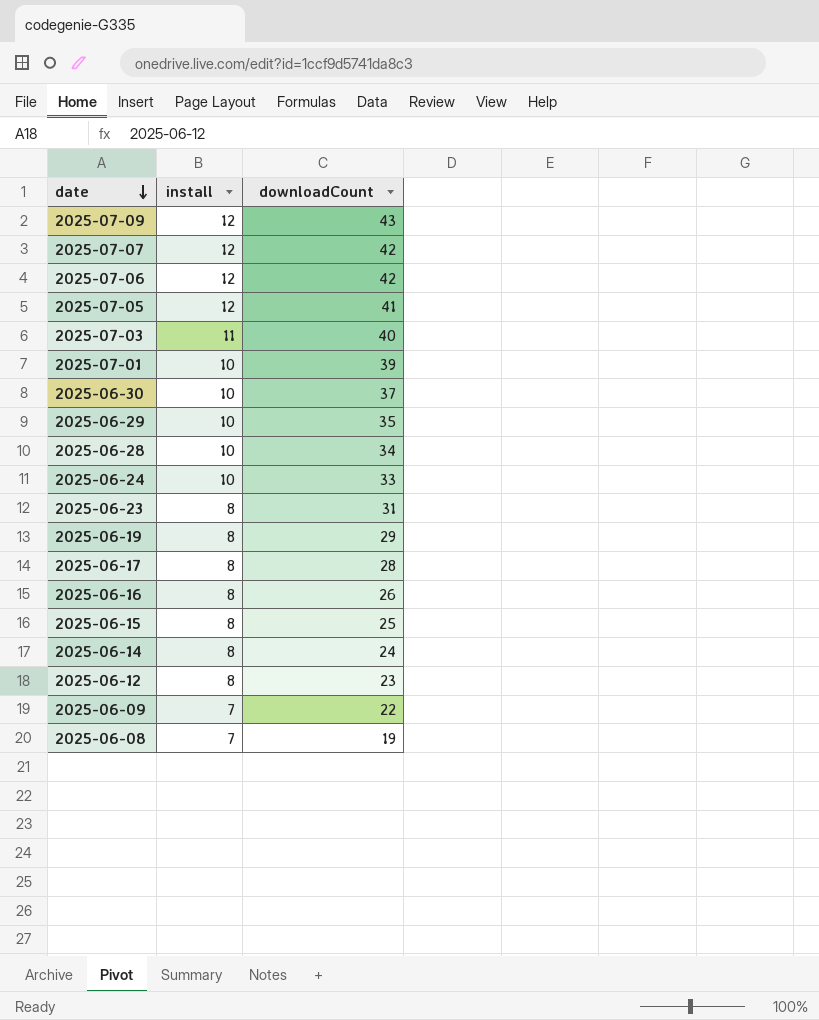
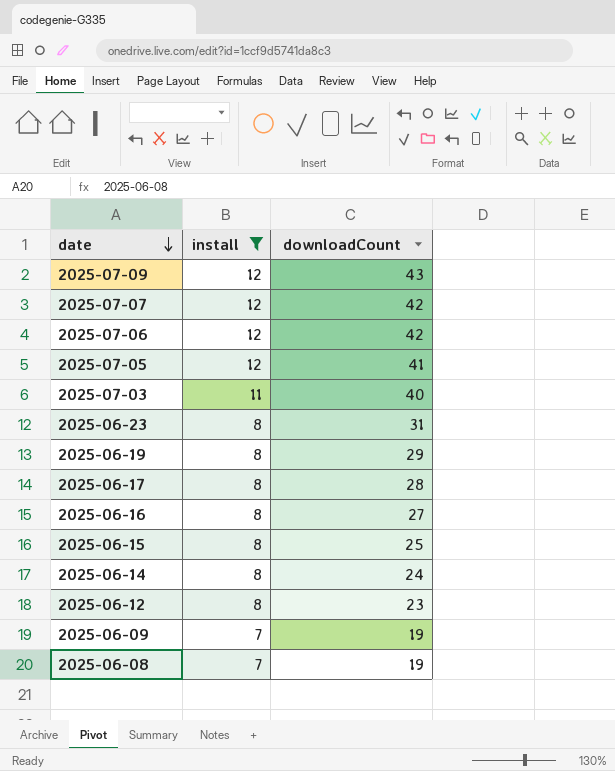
filter: none -> install != 10
2025-06-16 | downloadCount: 26 -> 27
2025-06-09 | downloadCount: 22 -> 19

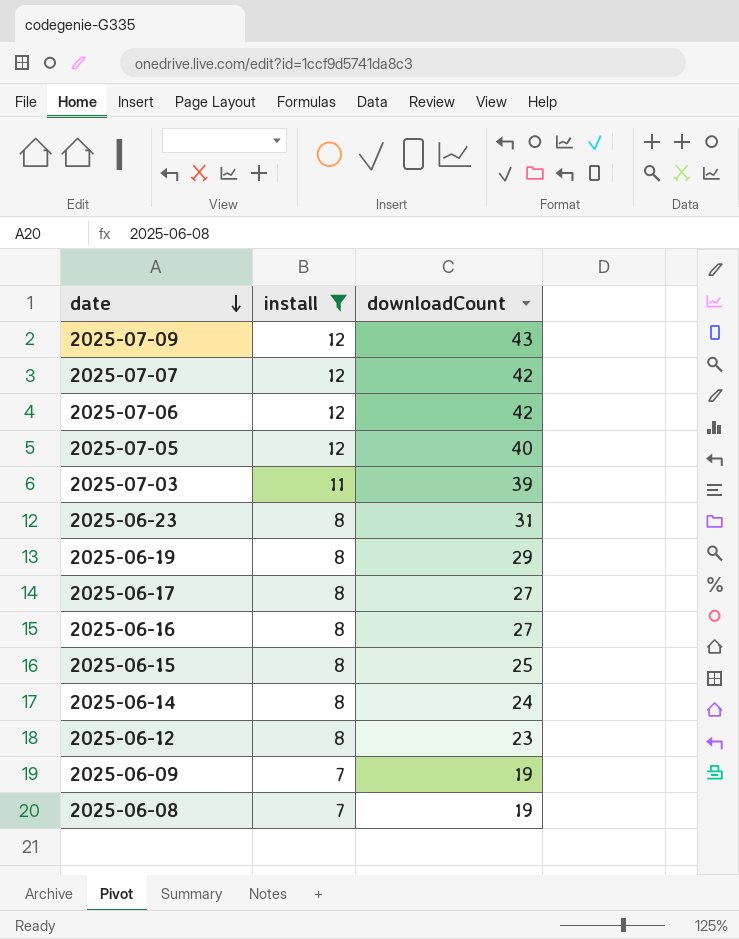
2025-07-05 | downloadCount: 41 -> 40
2025-07-03 | downloadCount: 40 -> 39
2025-06-17 | downloadCount: 28 -> 27

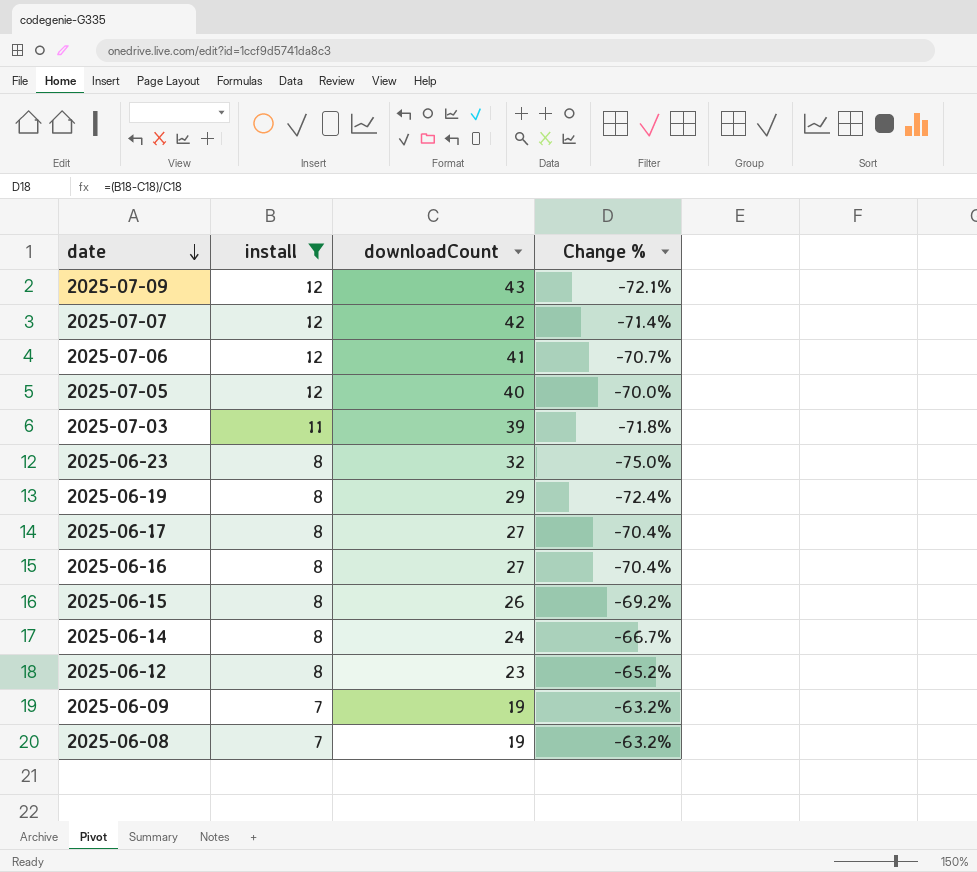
column Change % | formula: none -> ([install] - [downloadCount]) / [downloadCount]
2025-07-06 | downloadCount: 42 -> 41
2025-06-23 | downloadCount: 31 -> 32
2025-06-15 | downloadCount: 25 -> 26

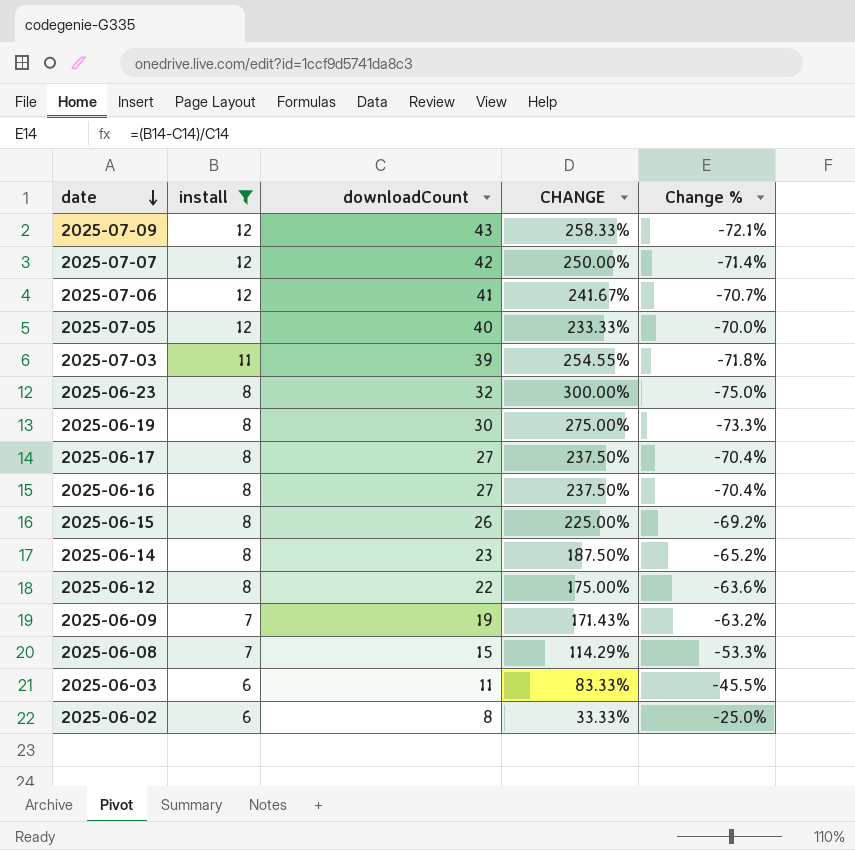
column CHANGE | formula: none -> ([downloadCount] - [install]) / [install]
2025-06-19 | downloadCount: 29 -> 30
2025-06-19 | Change %: -72.4% -> -73.3%
2025-06-14 | downloadCount: 24 -> 23
2025-06-14 | Change %: -66.7% -> -65.2%
2025-06-12 | downloadCount: 23 -> 22
2025-06-12 | Change %: -65.2% -> -63.6%
2025-06-08 | downloadCount: 19 -> 15
2025-06-08 | Change %: -63.2% -> -53.3%
row 2025-06-03: none -> 6 | 11 | 83.33% | -45.5%
row 2025-06-02: none -> 6 | 8 | 33.33% | -25.0%

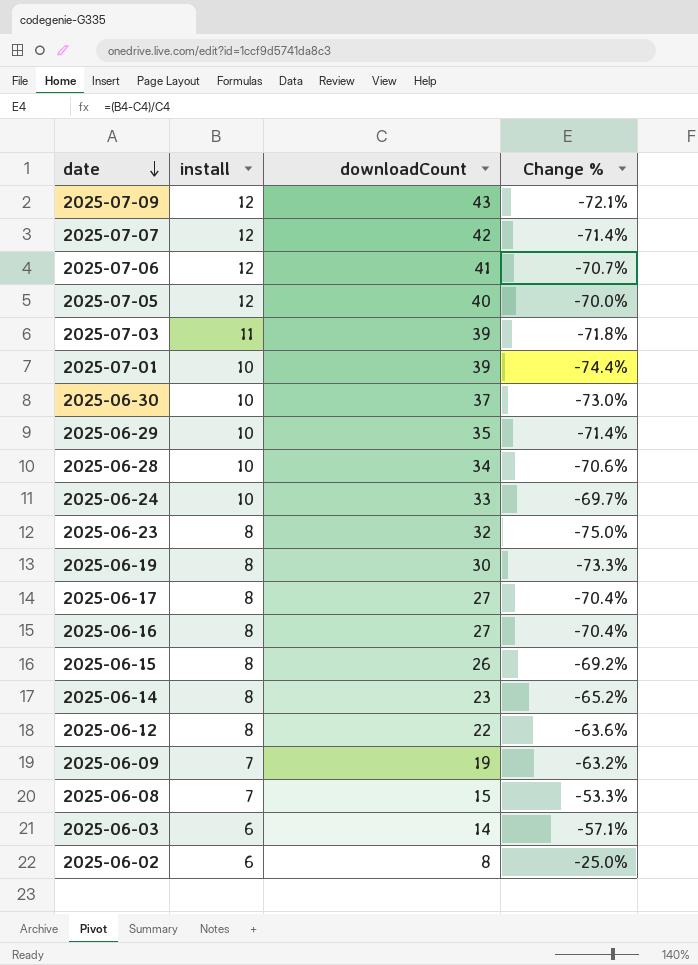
filter: install != 10 -> none
column CHANGE | formula: ([downloadCount] - [install]) / [install] -> none
2025-06-03 | downloadCount: 11 -> 14
2025-06-03 | Change %: -45.5% -> -57.1%

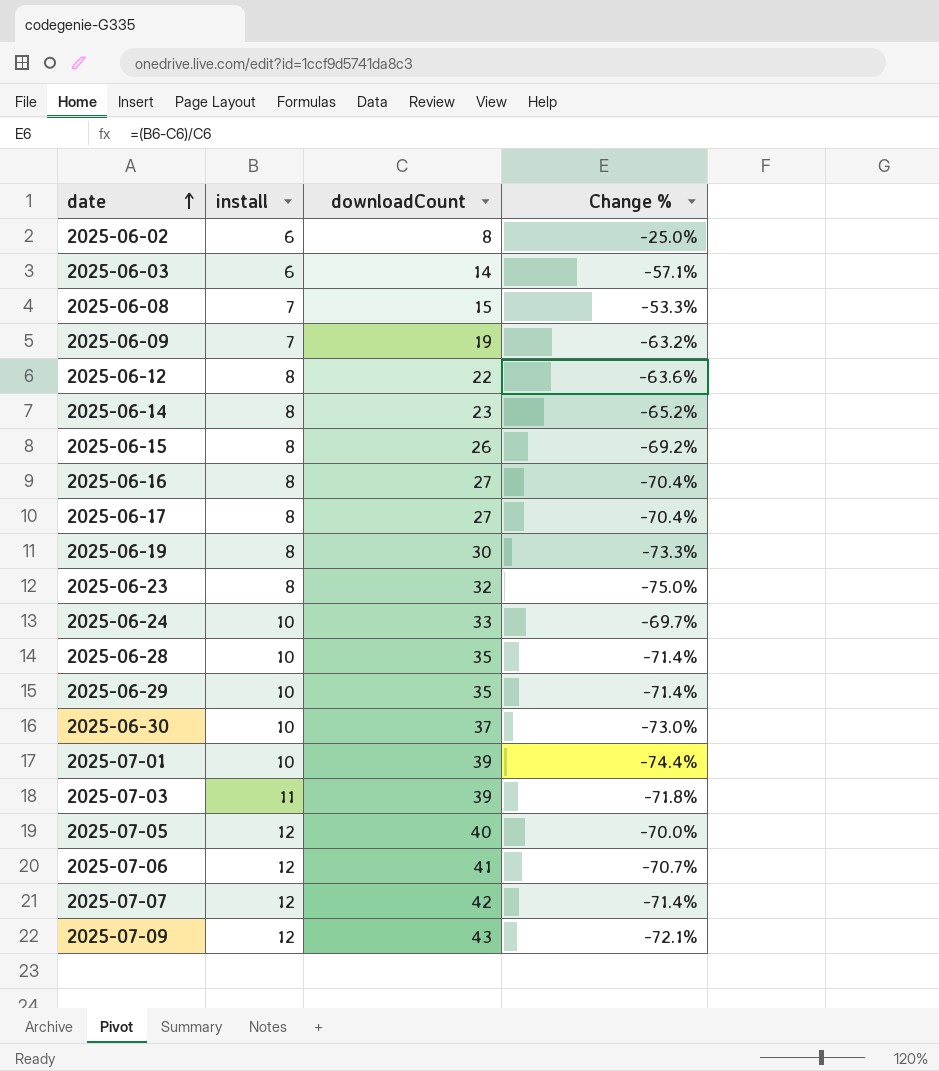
row order: date descending -> date ascending
2025-06-28 | downloadCount: 34 -> 35
2025-06-28 | Change %: -70.6% -> -71.4%

